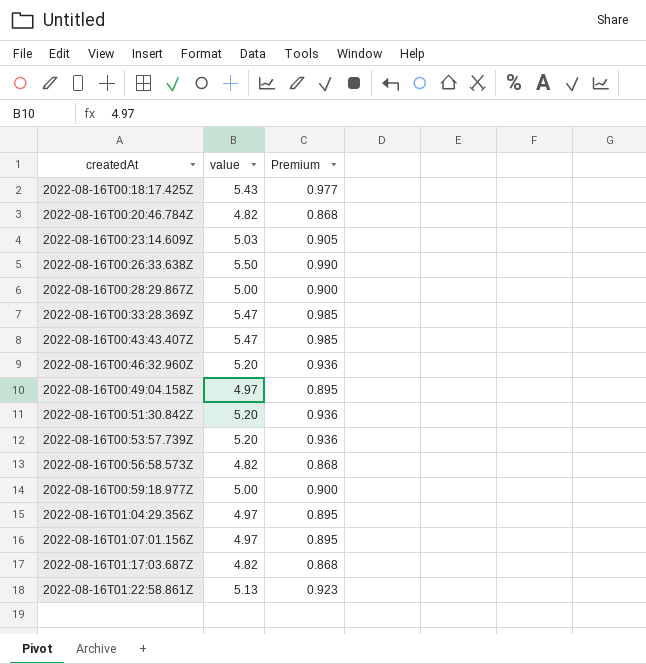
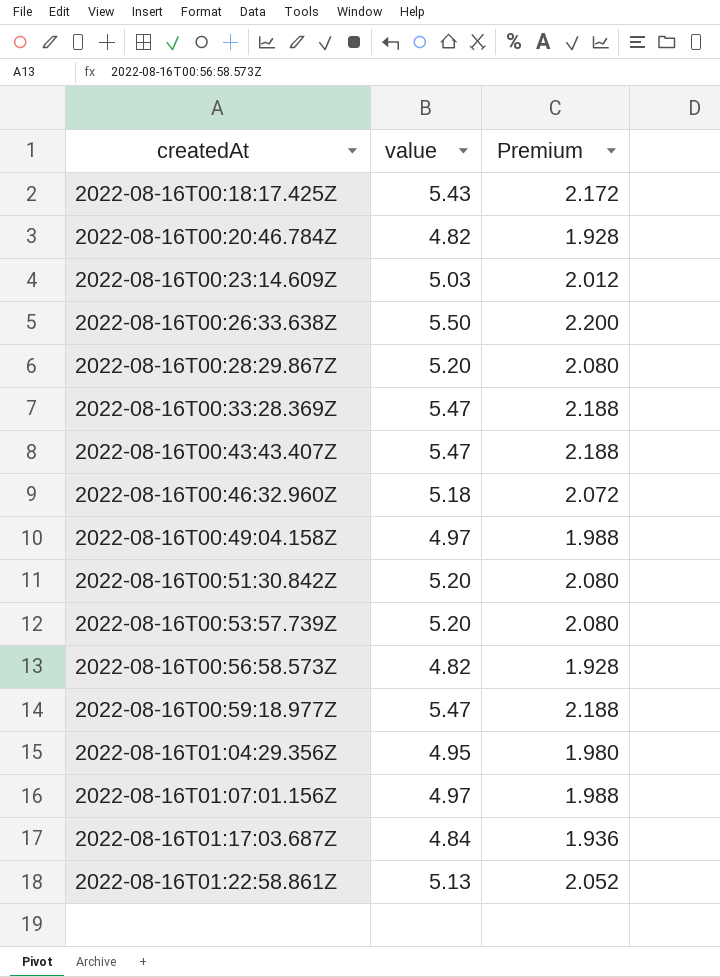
column Premium | formula: [value] * 0.18 -> [value] * 0.4
2022-08-16T00:28:29.867Z | value: 5.00 -> 5.20
2022-08-16T00:46:32.960Z | value: 5.20 -> 5.18
2022-08-16T00:59:18.977Z | value: 5.00 -> 5.47
2022-08-16T01:04:29.356Z | value: 4.97 -> 4.95
2022-08-16T01:17:03.687Z | value: 4.82 -> 4.84

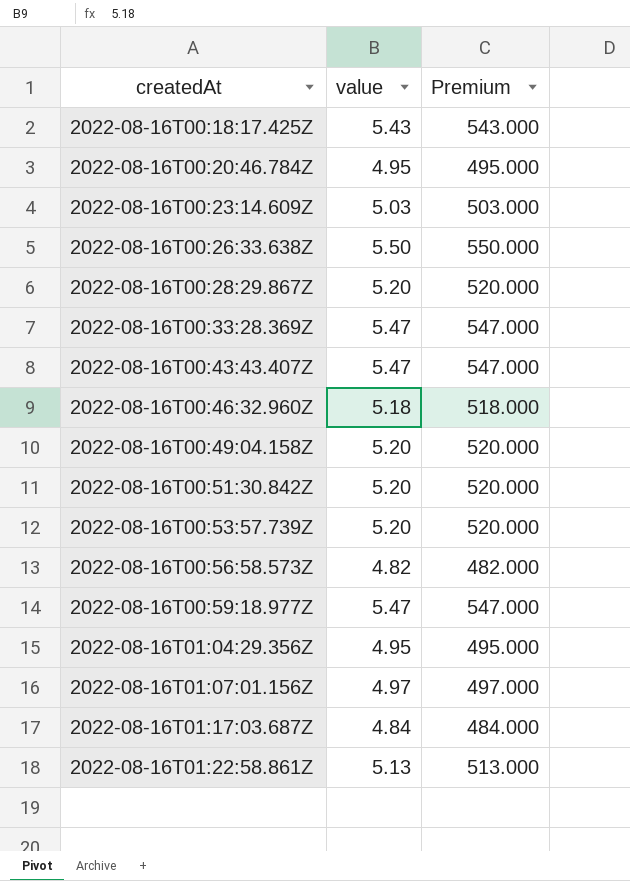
column Premium | formula: [value] * 0.4 -> [value] * 100
2022-08-16T00:20:46.784Z | value: 4.82 -> 4.95
2022-08-16T00:49:04.158Z | value: 4.97 -> 5.20

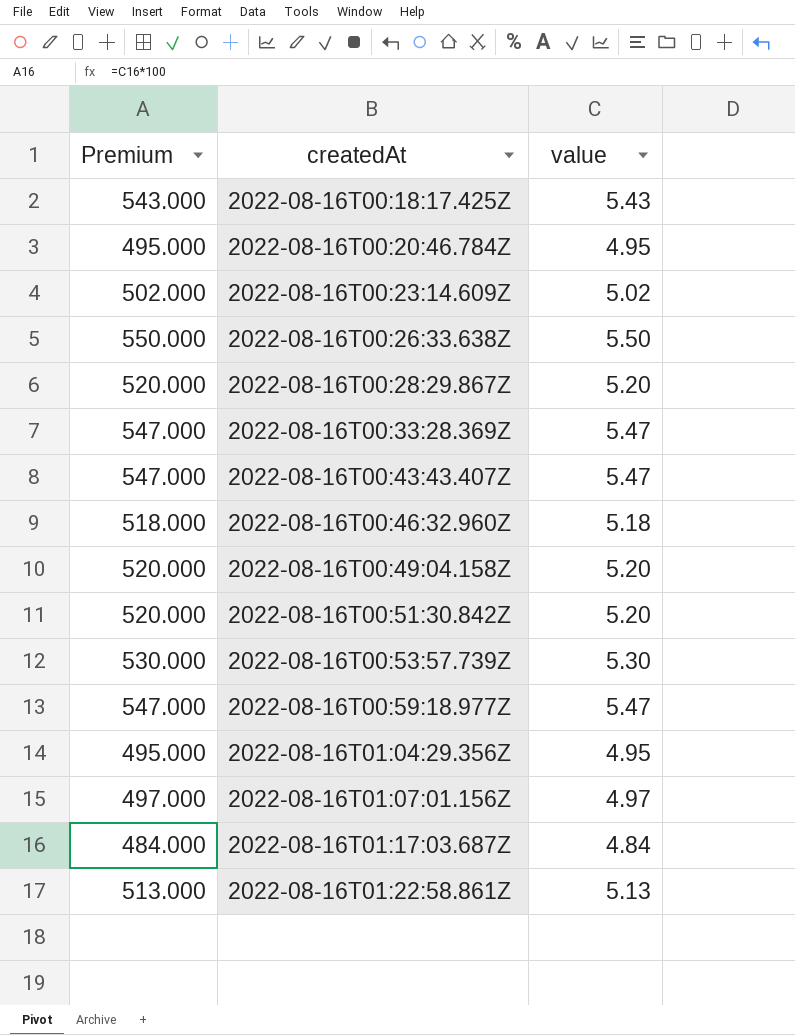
column Premium | position: 3 -> 1
row 2022-08-16T00:56:58.573Z: 4.82 | 482.000 -> none
2022-08-16T00:23:14.609Z | Premium: 503.000 -> 502.000
2022-08-16T00:23:14.609Z | value: 5.03 -> 5.02
2022-08-16T00:53:57.739Z | Premium: 520.000 -> 530.000
2022-08-16T00:53:57.739Z | value: 5.20 -> 5.30

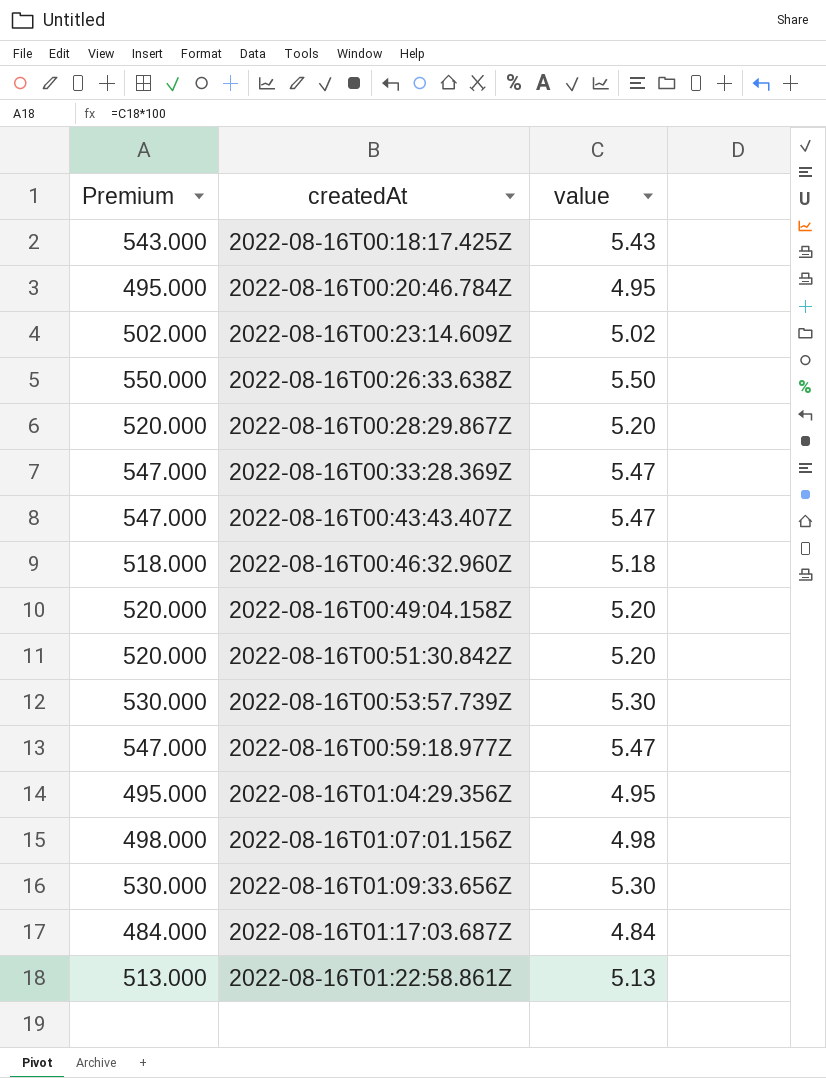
2022-08-16T01:07:01.156Z | Premium: 497.000 -> 498.000
2022-08-16T01:07:01.156Z | value: 4.97 -> 4.98
row 2022-08-16T01:09:33.656Z: none -> 530.000 | 5.30

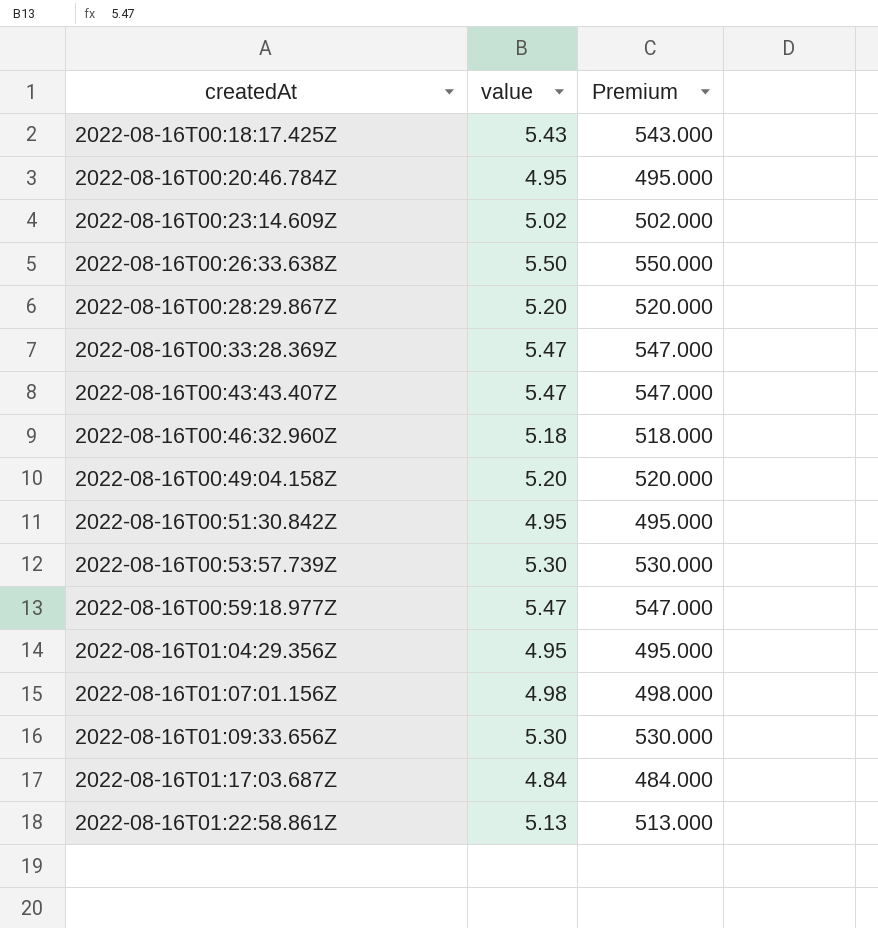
column Premium | position: 1 -> 3
2022-08-16T00:51:30.842Z | value: 5.20 -> 4.95
2022-08-16T00:51:30.842Z | Premium: 520.000 -> 495.000

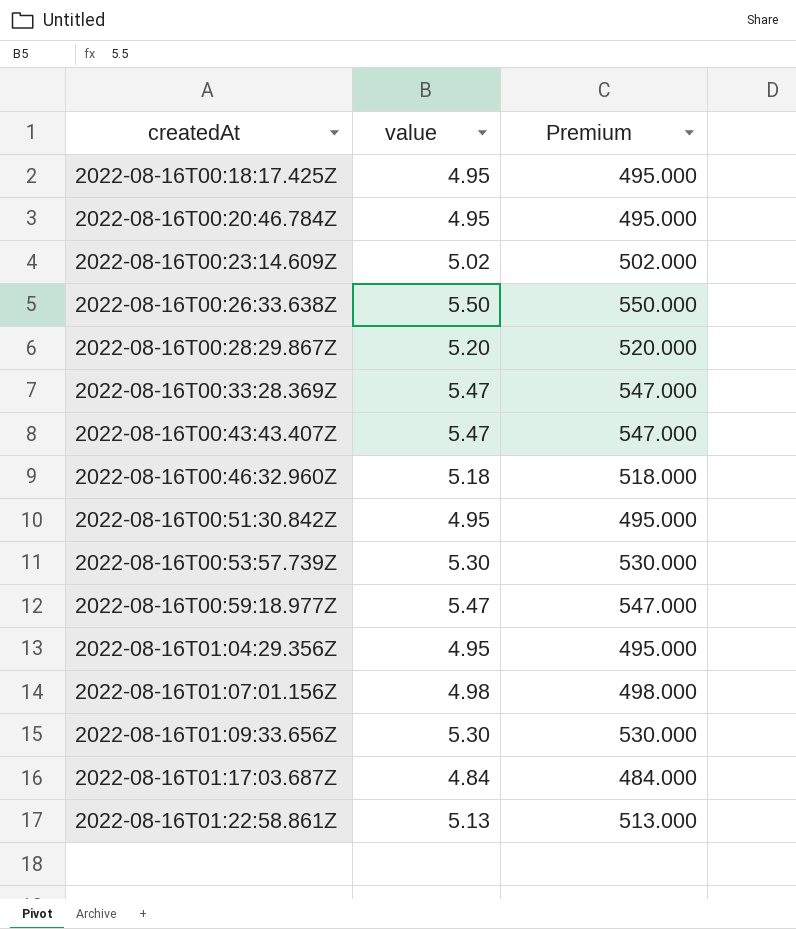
row 2022-08-16T00:49:04.158Z: 5.20 | 520.000 -> none
2022-08-16T00:18:17.425Z | value: 5.43 -> 4.95
2022-08-16T00:18:17.425Z | Premium: 543.000 -> 495.000

